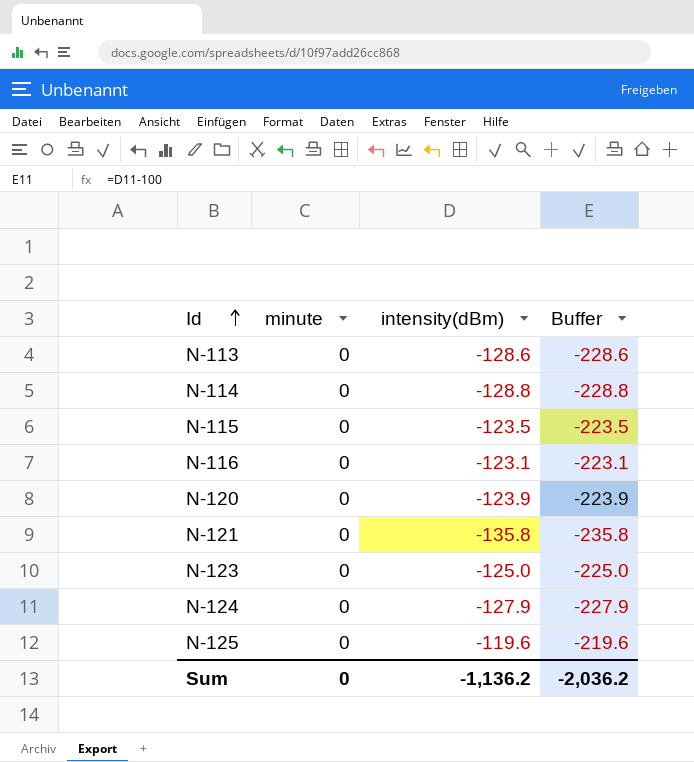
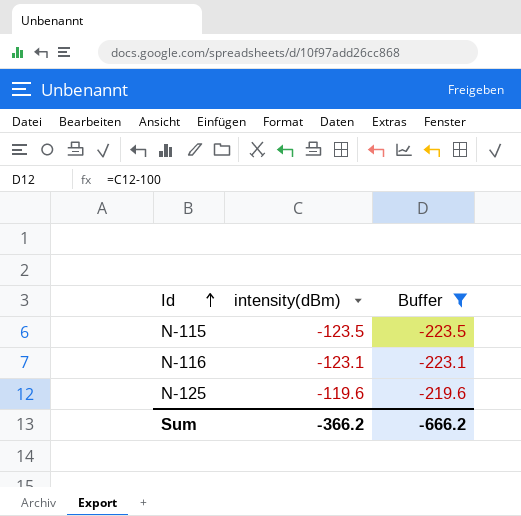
filter: none -> Buffer >= -223.5
column minute | position: 2 -> none
Sum | intensity(dBm): -1,136.2 -> -366.2
Sum | Buffer: -2,036.2 -> -666.2

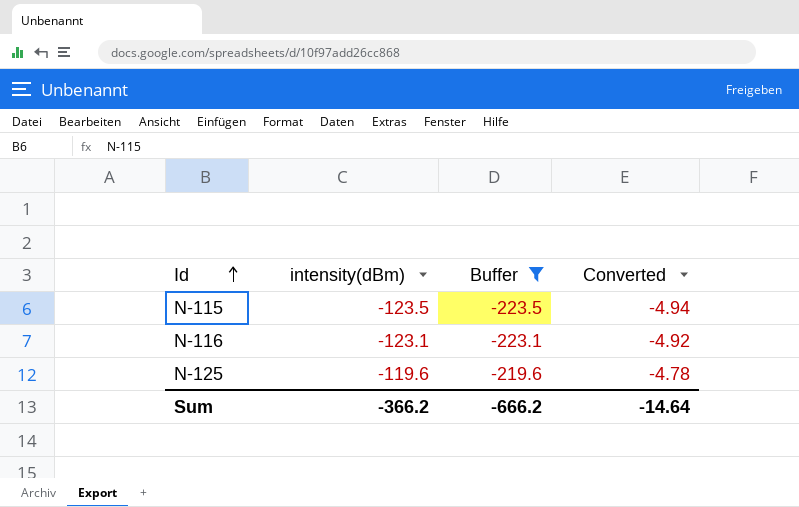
column Converted | formula: none -> [intensity(dBm)] * 0.04

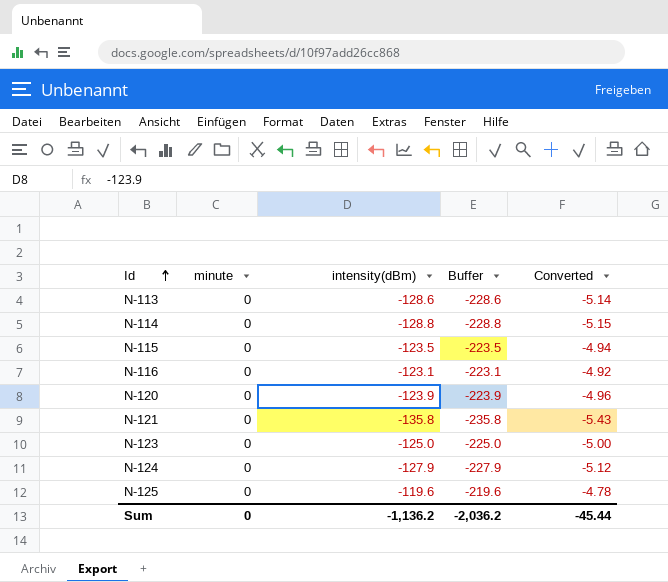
filter: Buffer >= -223.5 -> none
column minute | position: none -> 2
Sum | intensity(dBm): -366.2 -> -1,136.2
Sum | Buffer: -666.2 -> -2,036.2
Sum | Converted: -14.64 -> -45.44

